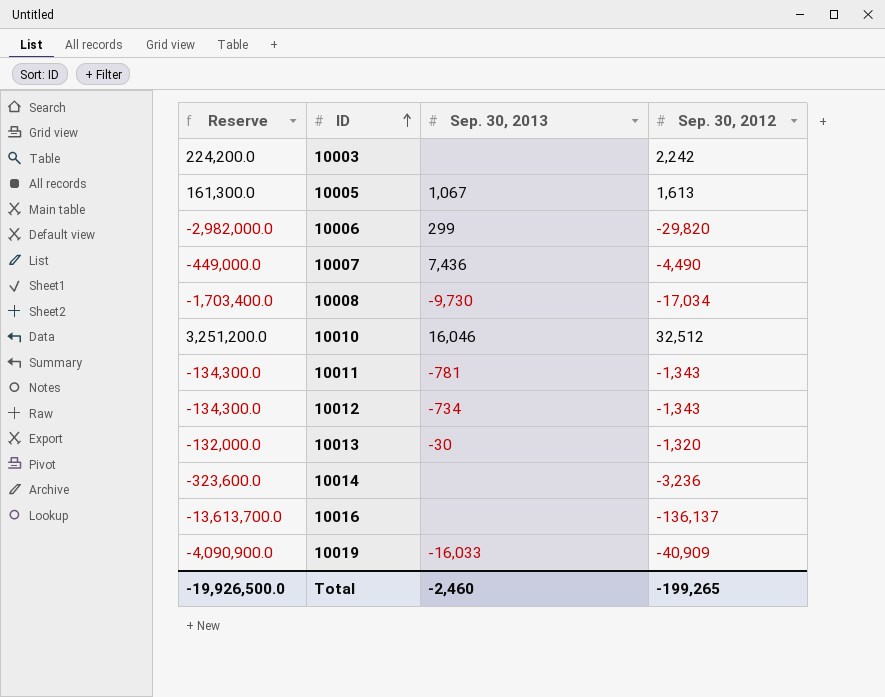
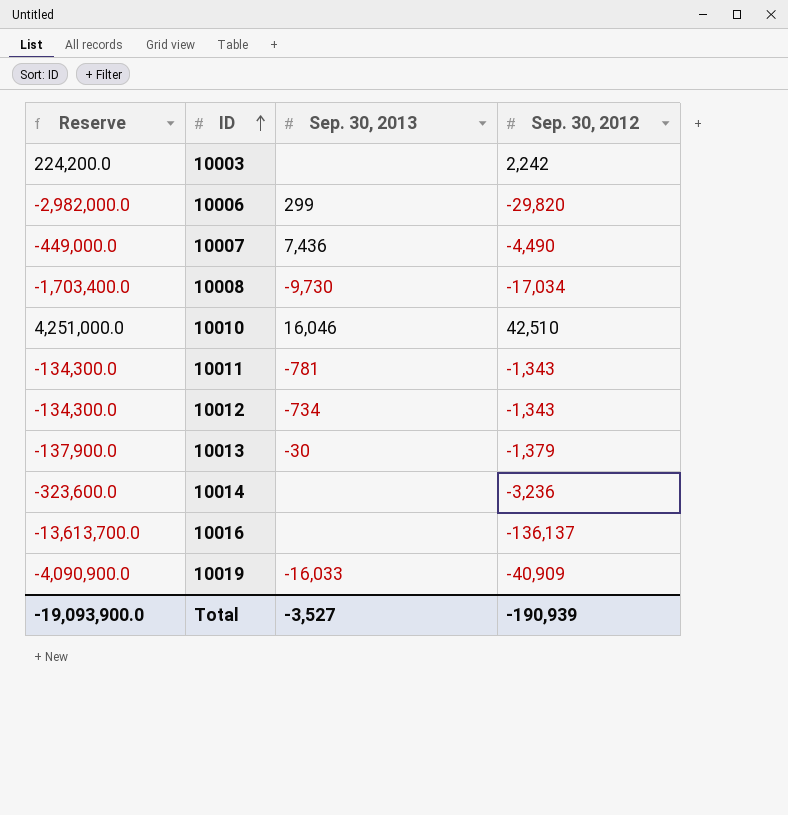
row 10005: 161,300.0 | 1,067 | 1,613 -> none
10010 | Reserve: 3,251,200.0 -> 4,251,000.0
10010 | Sep. 30, 2012: 32,512 -> 42,510
10013 | Reserve: -132,000.0 -> -137,900.0
10013 | Sep. 30, 2012: -1,320 -> -1,379
Total | Reserve: -19,926,500.0 -> -19,093,900.0
Total | Sep. 30, 2013: -2,460 -> -3,527
Total | Sep. 30, 2012: -199,265 -> -190,939

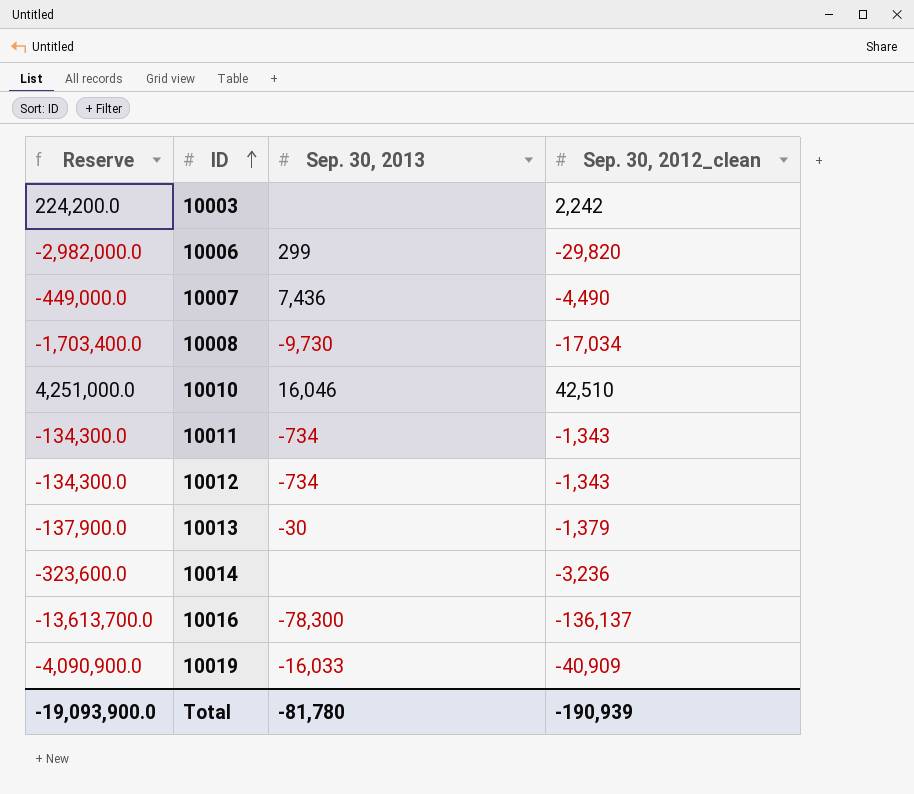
column name: Sep. 30, 2012 -> Sep. 30, 2012_clean
10011 | Sep. 30, 2013: -781 -> -734
10016 | Sep. 30, 2013: none -> -78,300
Total | Sep. 30, 2013: -3,527 -> -81,780

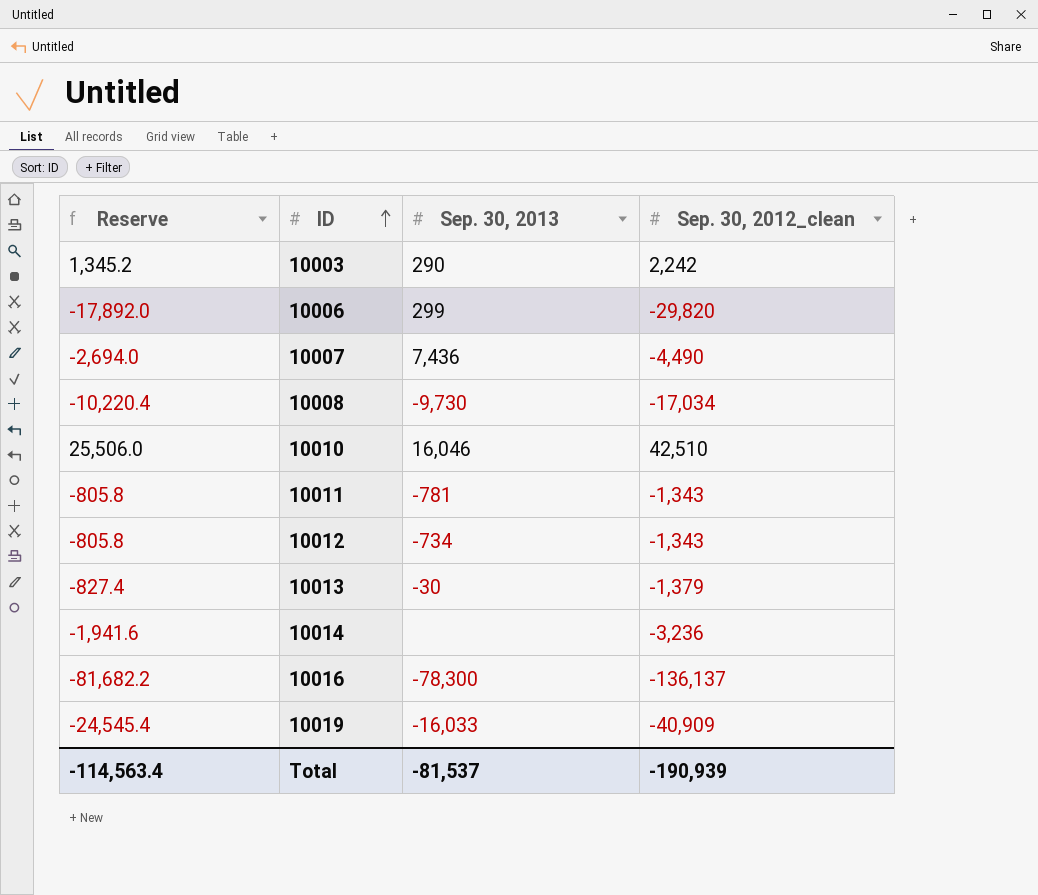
column Reserve | formula: [Sep. 30, 2012_clean] * 100 -> [Sep. 30, 2012_clean] * 0.6
10003 | Sep. 30, 2013: none -> 290
10011 | Sep. 30, 2013: -734 -> -781
Total | Reserve: -19,093,900.0 -> -114,563.4
Total | Sep. 30, 2013: -81,780 -> -81,537

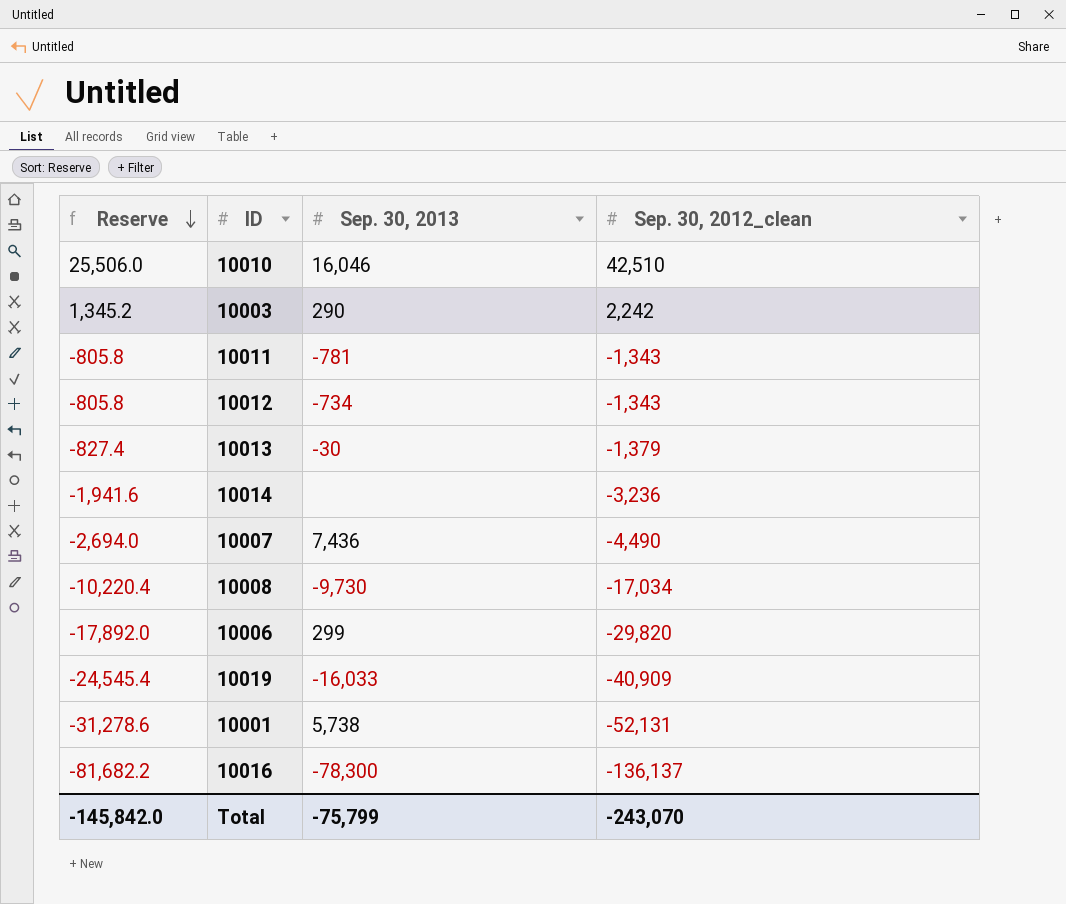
row order: ID ascending -> Reserve descending
row 10001: none -> -31,278.6 | 5,738 | -52,131
Total | Reserve: -114,563.4 -> -145,842.0
Total | Sep. 30, 2013: -81,537 -> -75,799
Total | Sep. 30, 2012_clean: -190,939 -> -243,070

